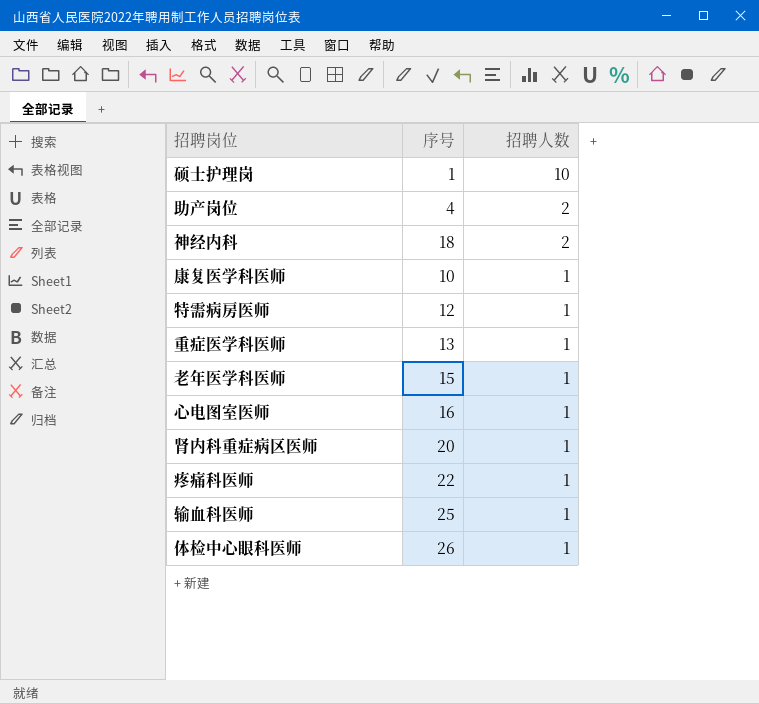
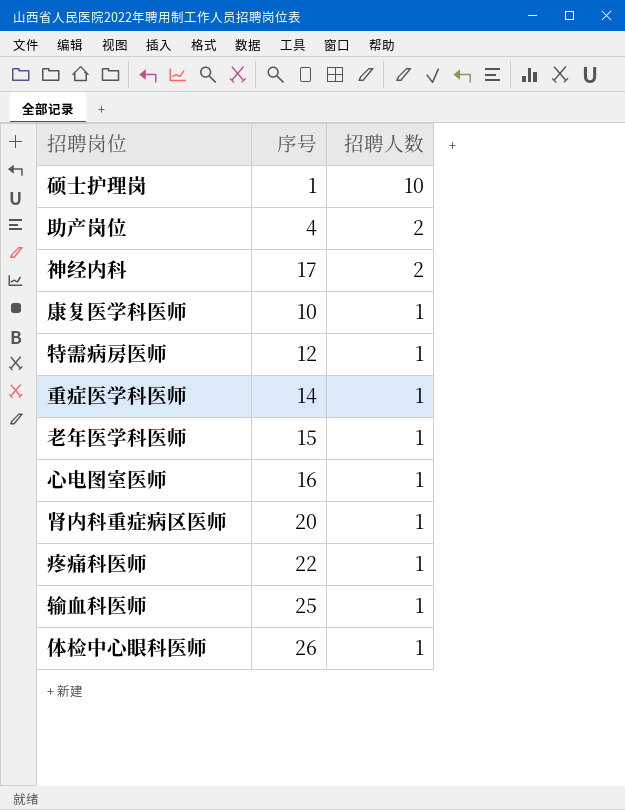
神经内科 | 序号: 18 -> 17
重症医学科医师 | 序号: 13 -> 14

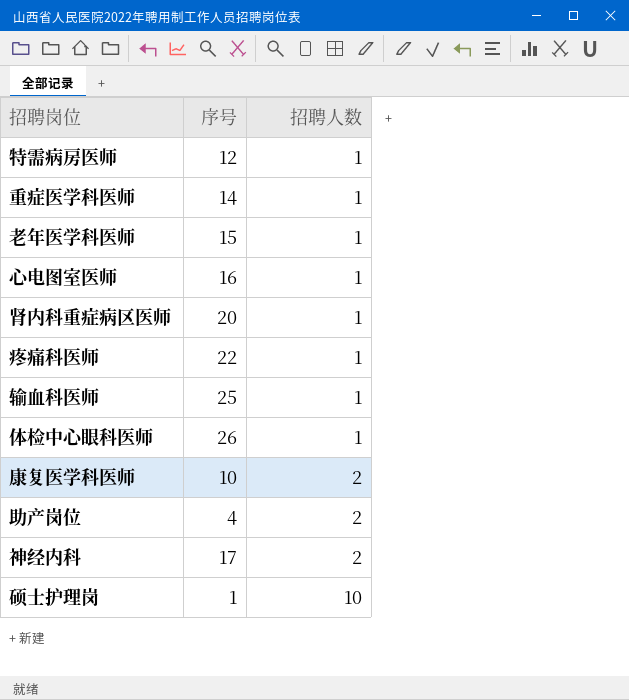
row order: 招聘人数 descending -> 招聘人数 ascending
康复医学科医师 | 招聘人数: 1 -> 2

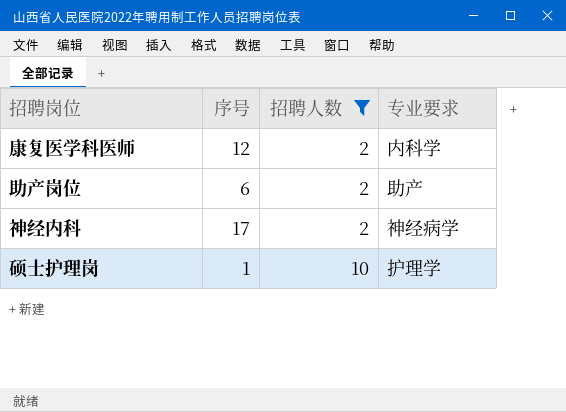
filter: none -> 招聘人数 != 1
column 专业要求 | position: none -> 4
康复医学科医师 | 序号: 10 -> 12
助产岗位 | 序号: 4 -> 6

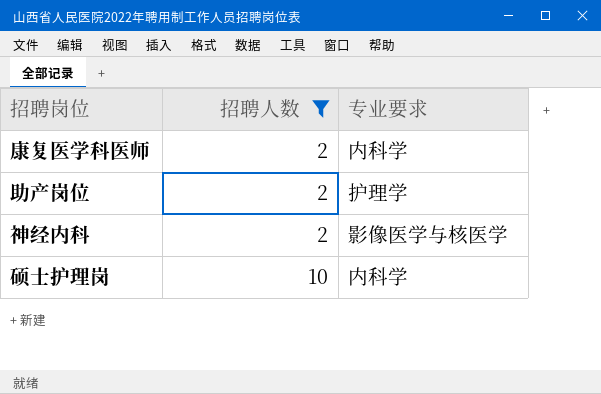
column 序号 | position: 2 -> none
助产岗位 | 专业要求: 助产 -> 护理学
神经内科 | 专业要求: 神经病学 -> 影像医学与核医学
硕士护理岗 | 专业要求: 护理学 -> 内科学

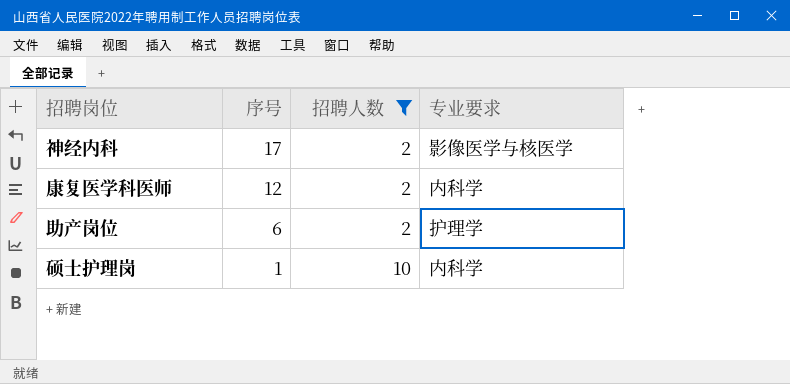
row order: 招聘人数 ascending -> 序号 descending
column 序号 | position: none -> 2

